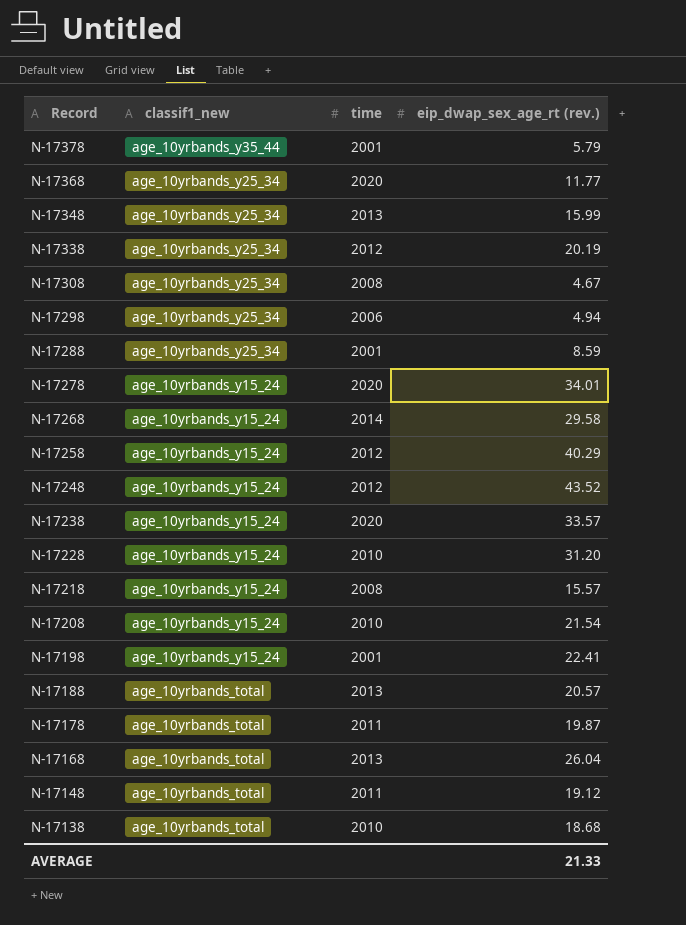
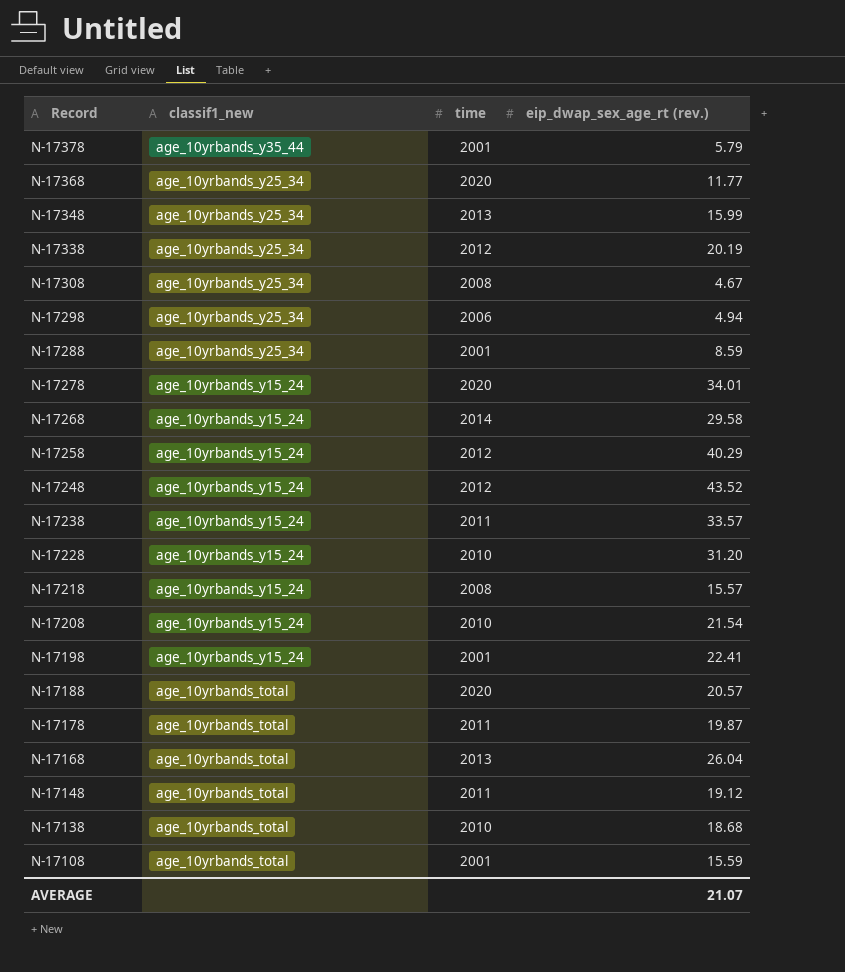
N-17238 | time: 2020 -> 2011
N-17188 | time: 2013 -> 2020
row N-17108: none -> age_10yrbands_total | 2001 | 15.59
AVERAGE | eip_dwap_sex_age_rt (rev.): 21.33 -> 21.07

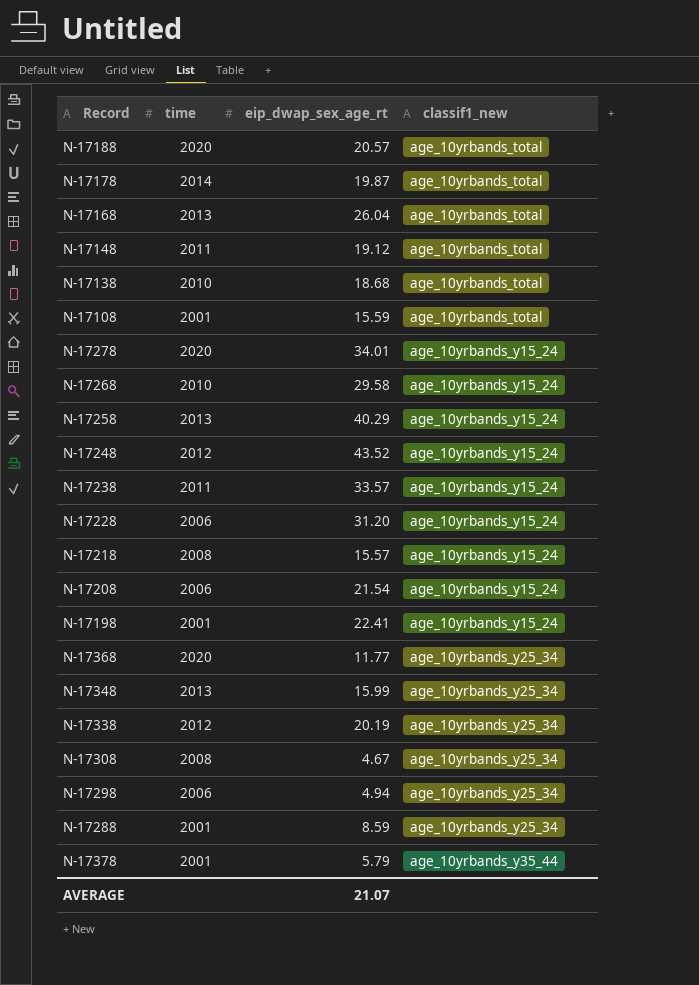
row order: Record descending -> classif1_new ascending
column name: eip_dwap_sex_age_rt (rev.) -> eip_dwap_sex_age_rt
column classif1_new | position: 2 -> 4
N-17178 | time: 2011 -> 2014
N-17268 | time: 2014 -> 2010
N-17258 | time: 2012 -> 2013
N-17228 | time: 2010 -> 2006
N-17208 | time: 2010 -> 2006

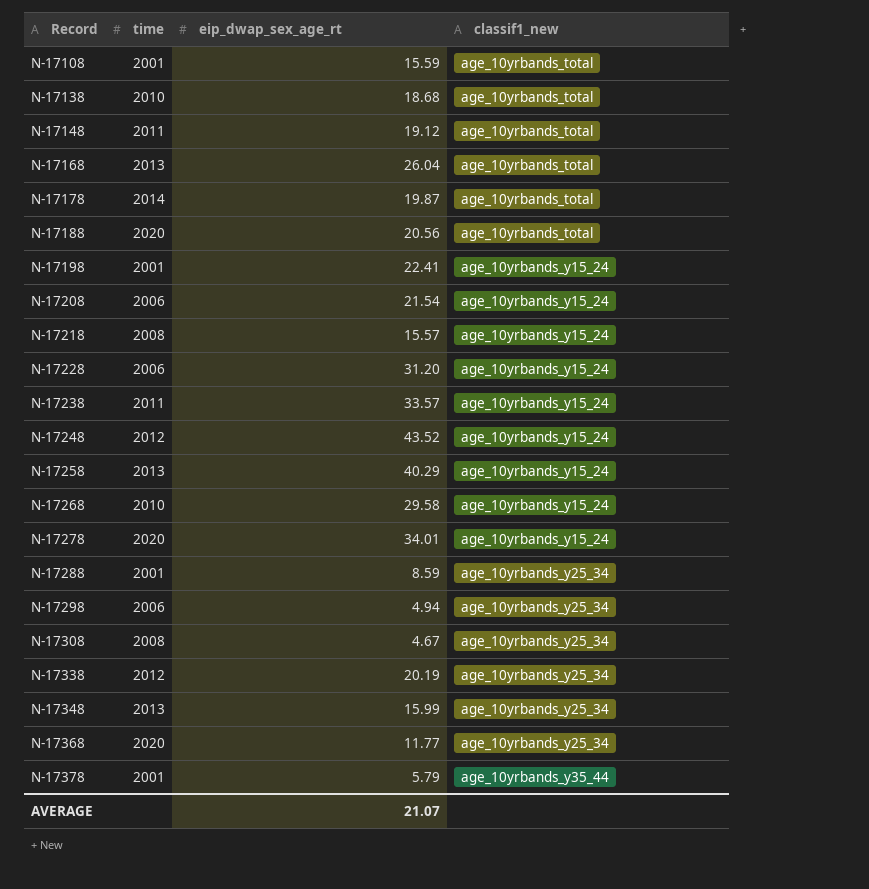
row order: classif1_new ascending -> Record ascending
N-17188 | eip_dwap_sex_age_rt: 20.57 -> 20.56

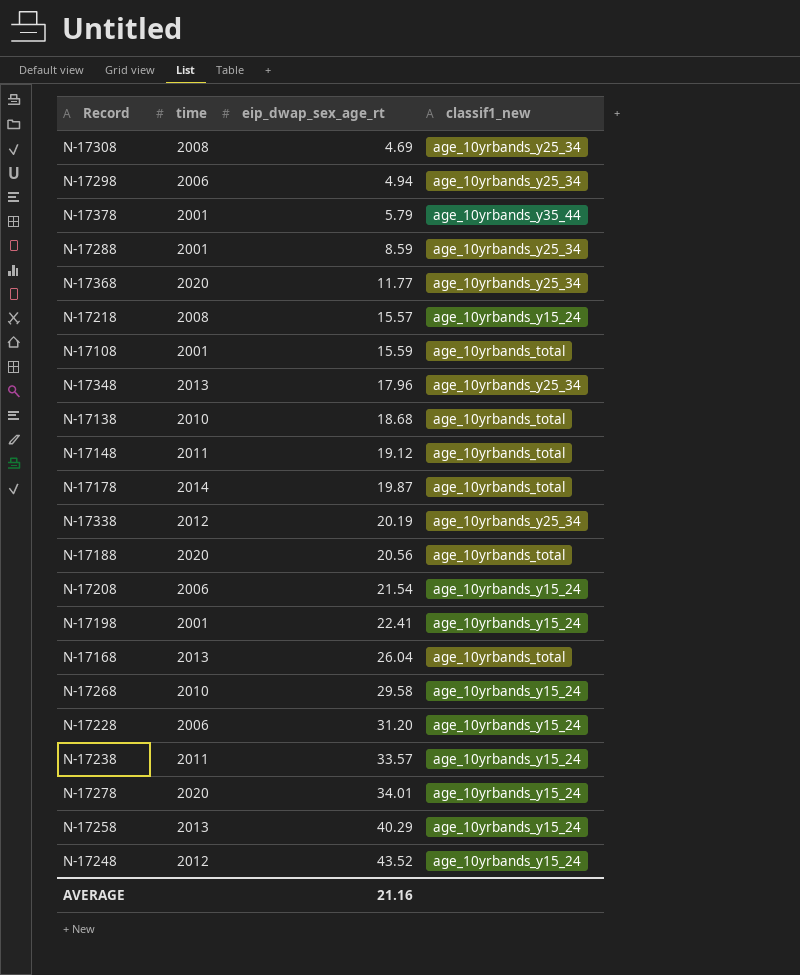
row order: Record ascending -> eip_dwap_sex_age_rt ascending
N-17308 | eip_dwap_sex_age_rt: 4.67 -> 4.69
N-17348 | eip_dwap_sex_age_rt: 15.99 -> 17.96
AVERAGE | eip_dwap_sex_age_rt: 21.07 -> 21.16

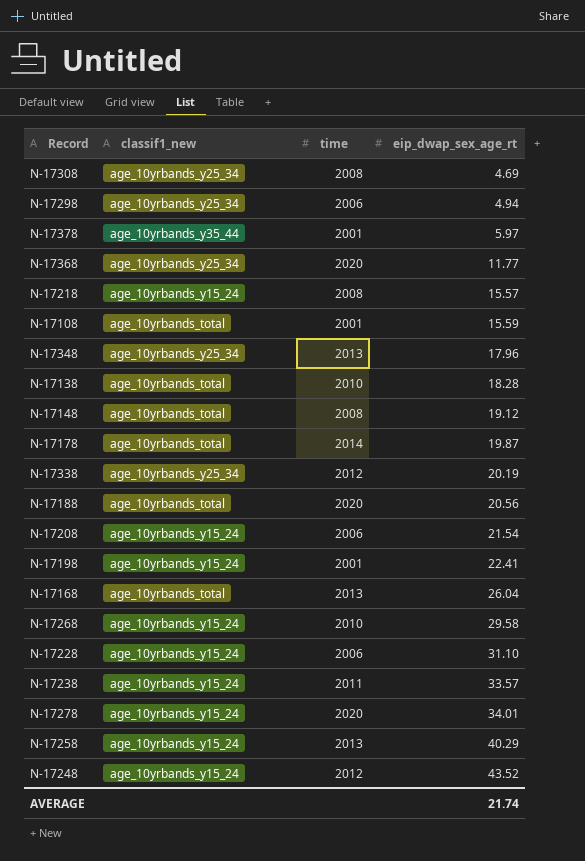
column classif1_new | position: 4 -> 2
row N-17288: 2001 | 8.59 | age_10yrbands_y25_34 -> none
N-17378 | eip_dwap_sex_age_rt: 5.79 -> 5.97
N-17138 | eip_dwap_sex_age_rt: 18.68 -> 18.28
N-17148 | time: 2011 -> 2008
N-17228 | eip_dwap_sex_age_rt: 31.20 -> 31.10
AVERAGE | eip_dwap_sex_age_rt: 21.16 -> 21.74

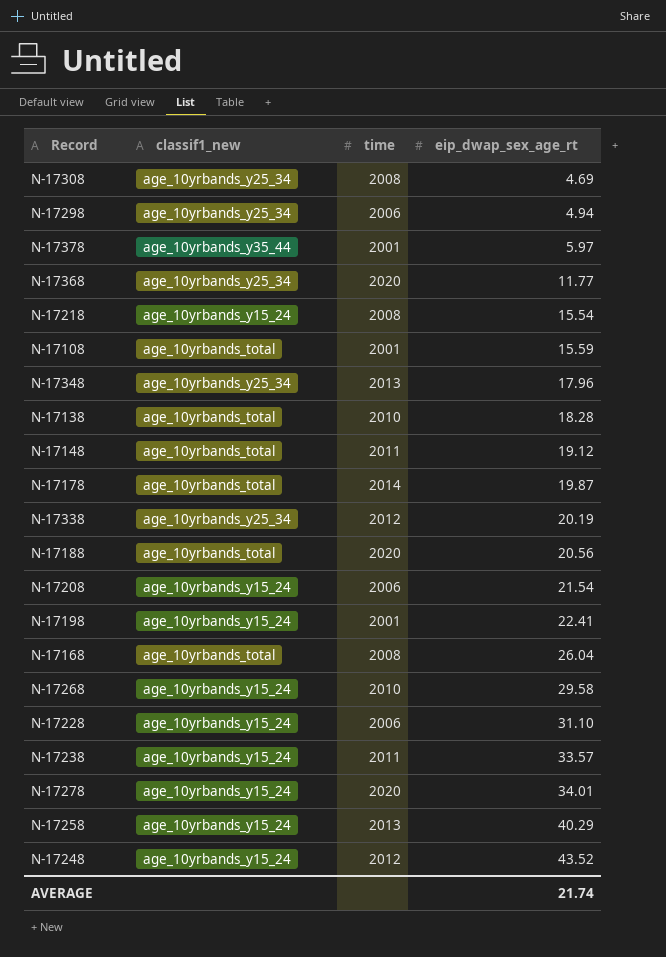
N-17218 | eip_dwap_sex_age_rt: 15.57 -> 15.54
N-17148 | time: 2008 -> 2011
N-17168 | time: 2013 -> 2008

